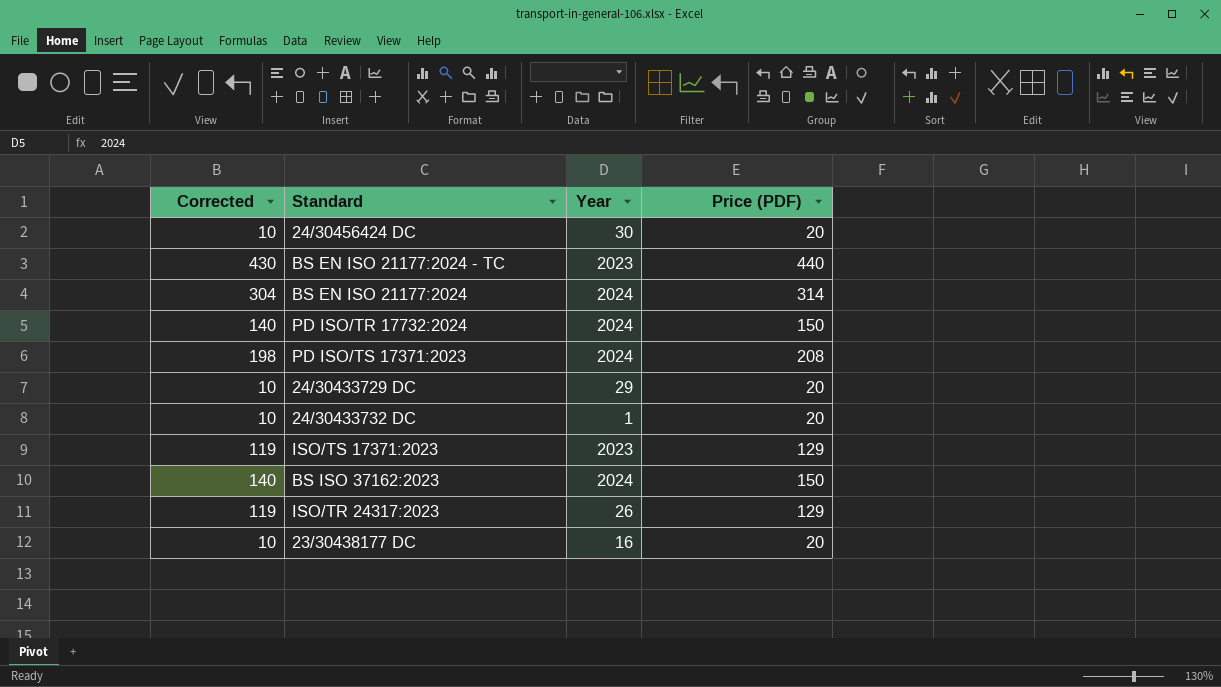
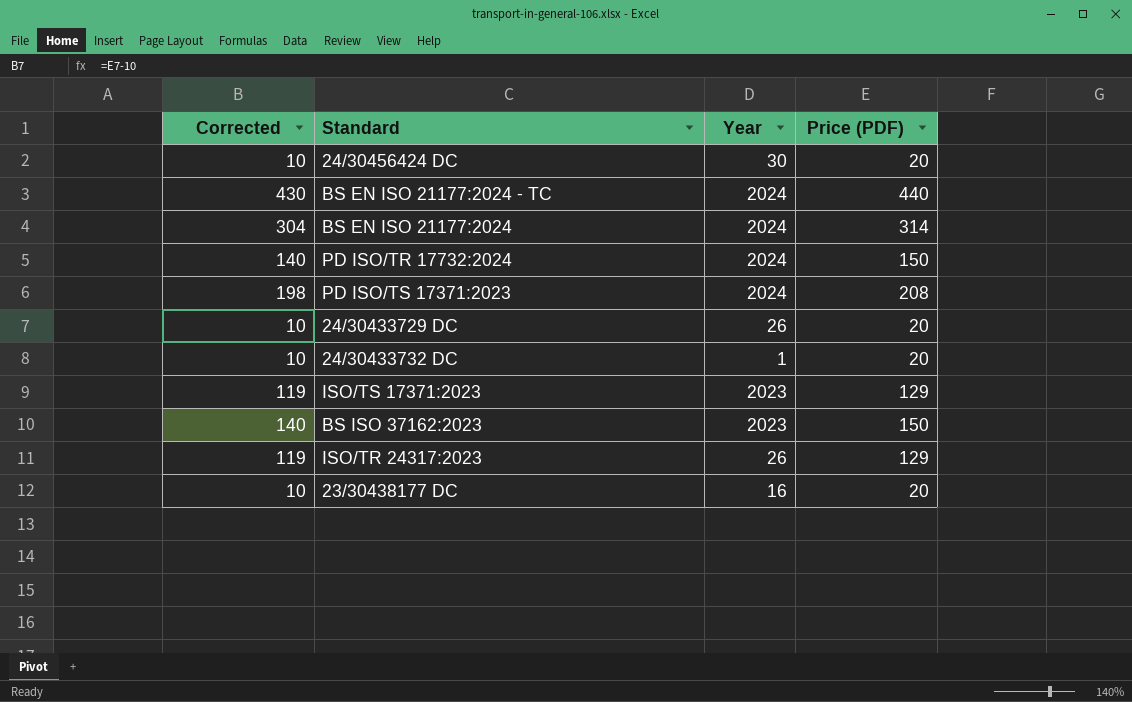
BS EN ISO 21177:2024 - TC | Year: 2023 -> 2024
24/30433729 DC | Year: 29 -> 26
BS ISO 37162:2023 | Year: 2024 -> 2023

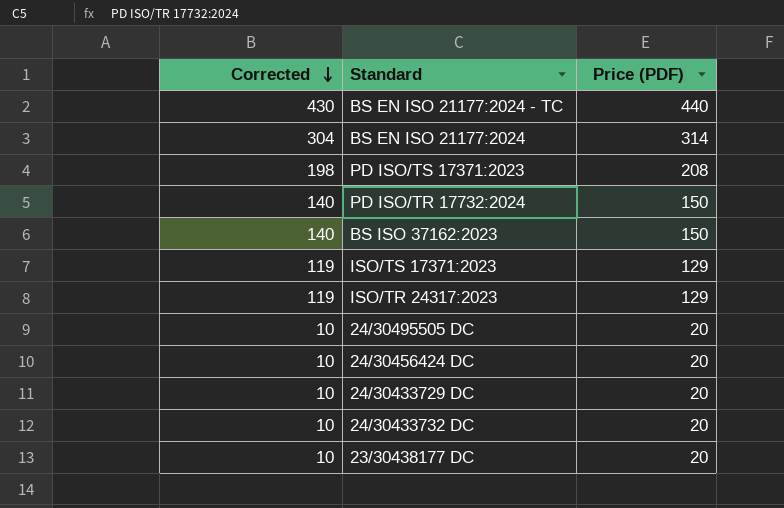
row order: none -> Corrected descending
column Year | position: 3 -> none
row 24/30495505 DC: none -> 10 | 20

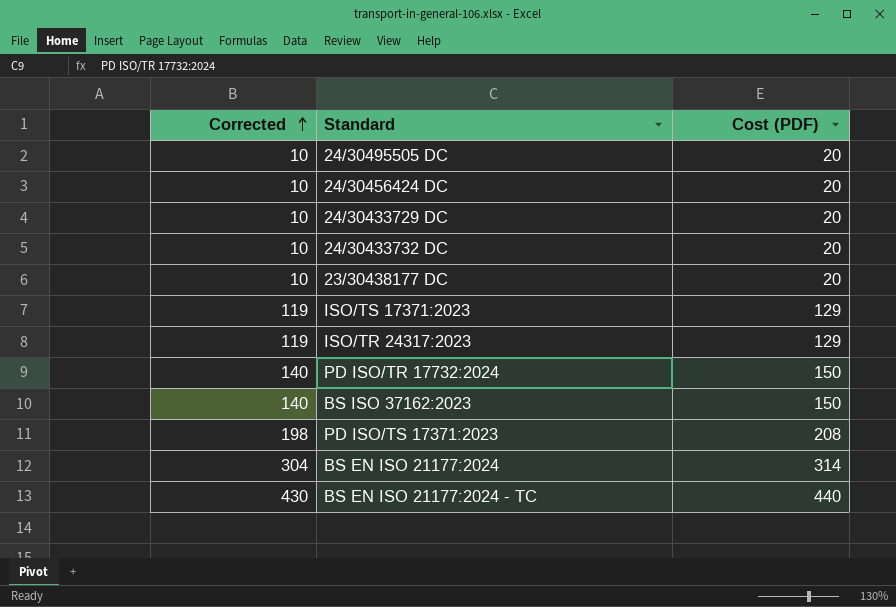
row order: Corrected descending -> Corrected ascending
column name: Price (PDF) -> Cost (PDF)

